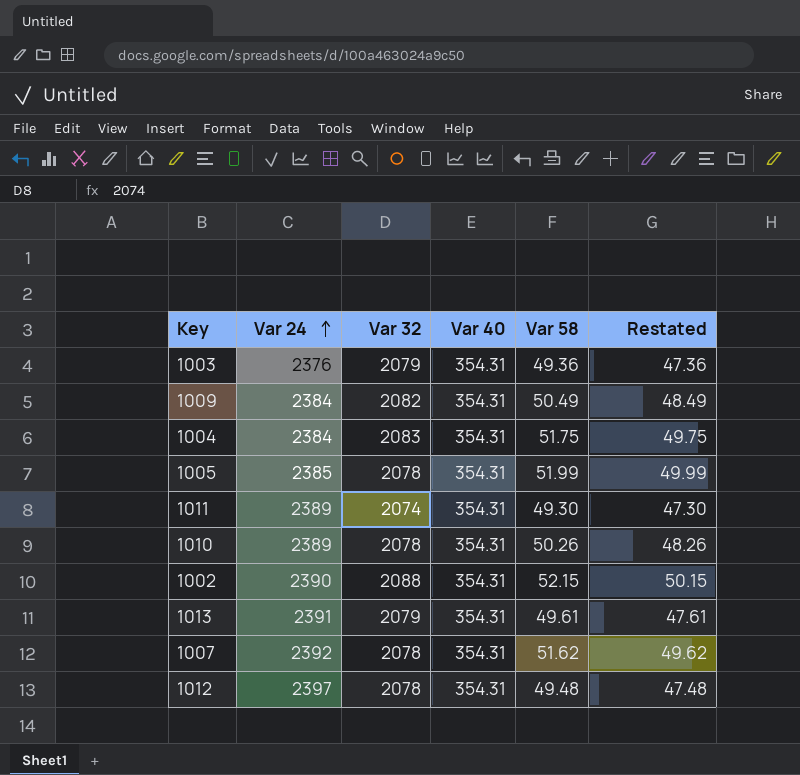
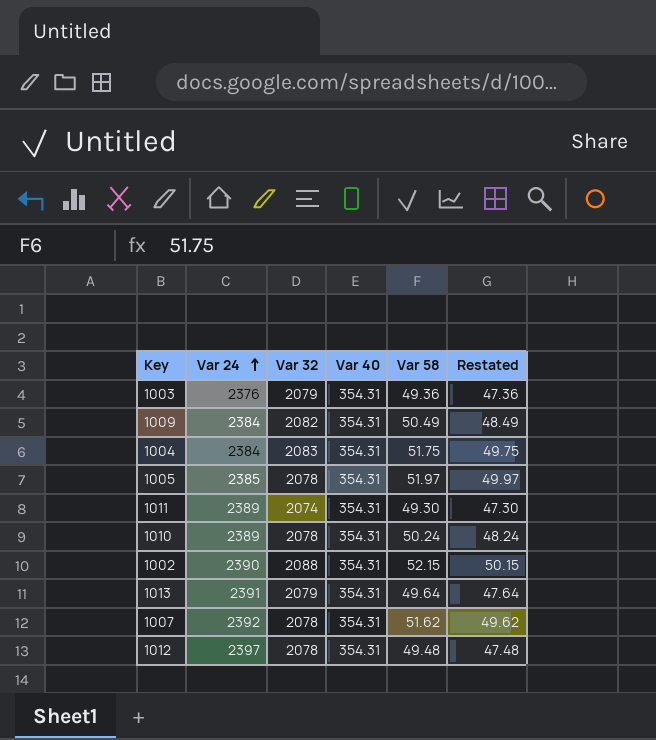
1005 | Var 58: 51.99 -> 51.97
1005 | Restated: 49.99 -> 49.97
1010 | Var 58: 50.26 -> 50.24
1010 | Restated: 48.26 -> 48.24
1013 | Var 58: 49.61 -> 49.64
1013 | Restated: 47.61 -> 47.64

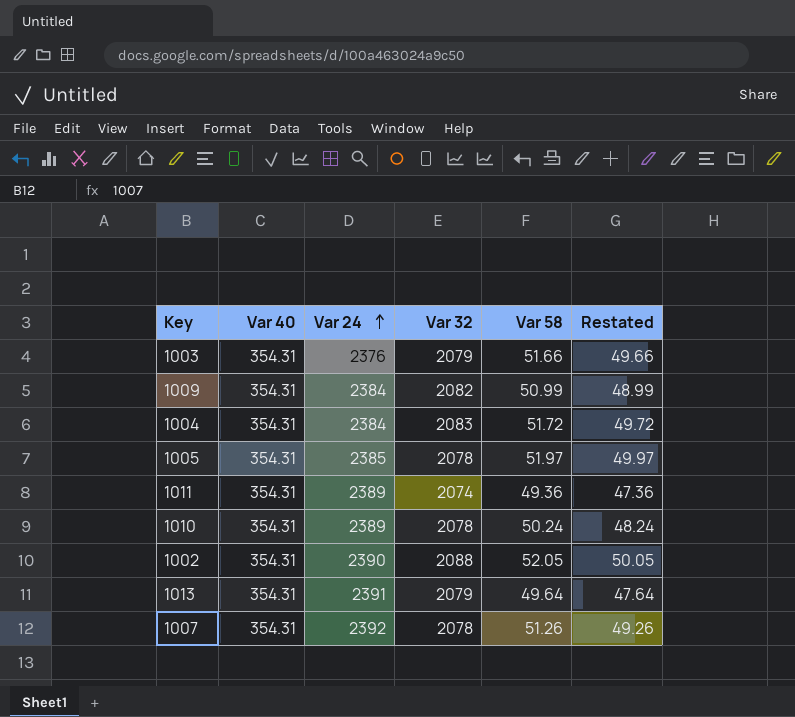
column Var 40 | position: 4 -> 2
row 1012: 2397 | 2078 | 354.31 | 49.48 | 47.48 -> none
1003 | Var 58: 49.36 -> 51.66
1003 | Restated: 47.36 -> 49.66
1009 | Var 58: 50.49 -> 50.99
1009 | Restated: 48.49 -> 48.99
1004 | Var 58: 51.75 -> 51.72
1004 | Restated: 49.75 -> 49.72
1011 | Var 58: 49.30 -> 49.36
1011 | Restated: 47.30 -> 47.36
1002 | Var 58: 52.15 -> 52.05
1002 | Restated: 50.15 -> 50.05
1007 | Var 58: 51.62 -> 51.26
1007 | Restated: 49.62 -> 49.26

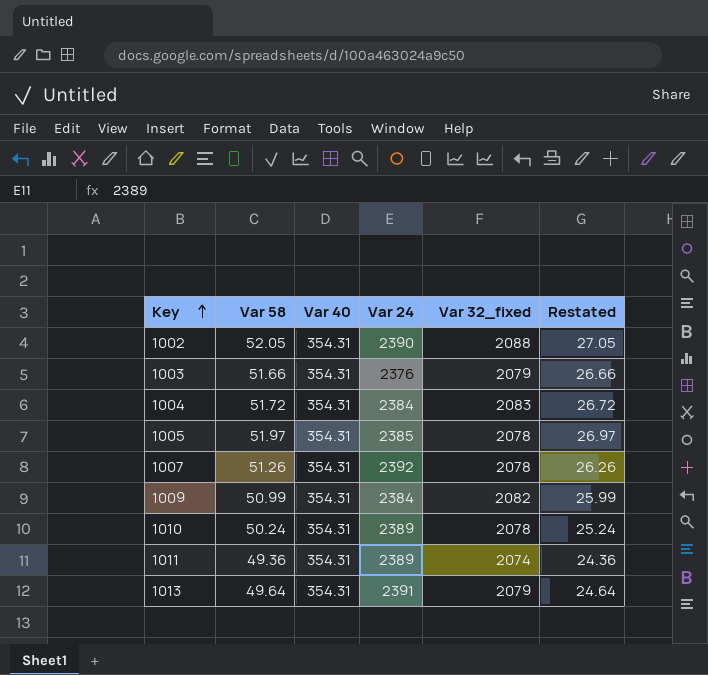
row order: Var 24 ascending -> Key ascending
column Var 58 | position: 5 -> 2
column name: Var 32 -> Var 32_fixed
column Restated | formula: [Var 58] - 2 -> [Var 58] - 25

